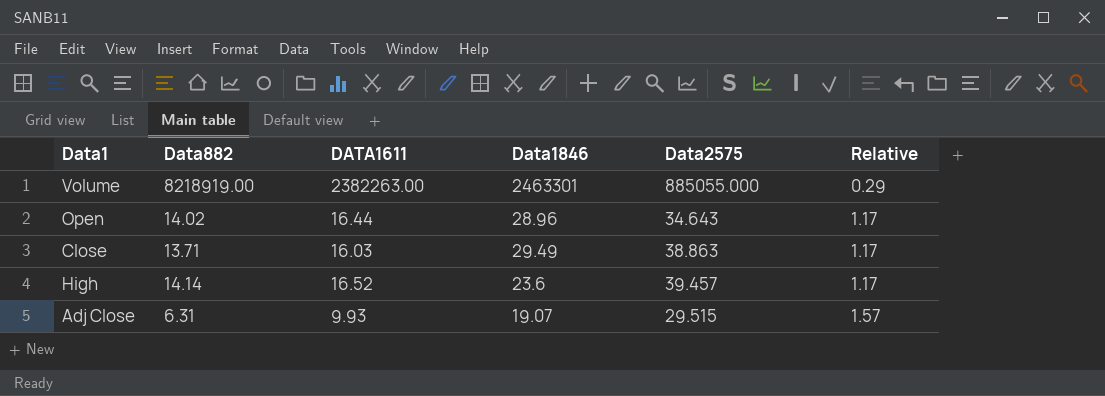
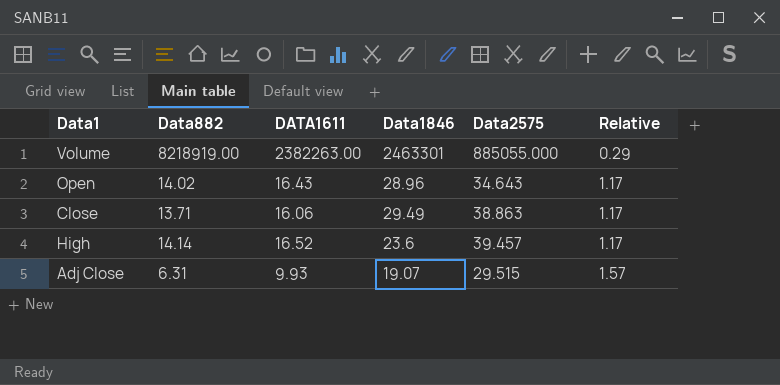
Open | DATA1611: 16.44 -> 16.43
Close | DATA1611: 16.03 -> 16.06

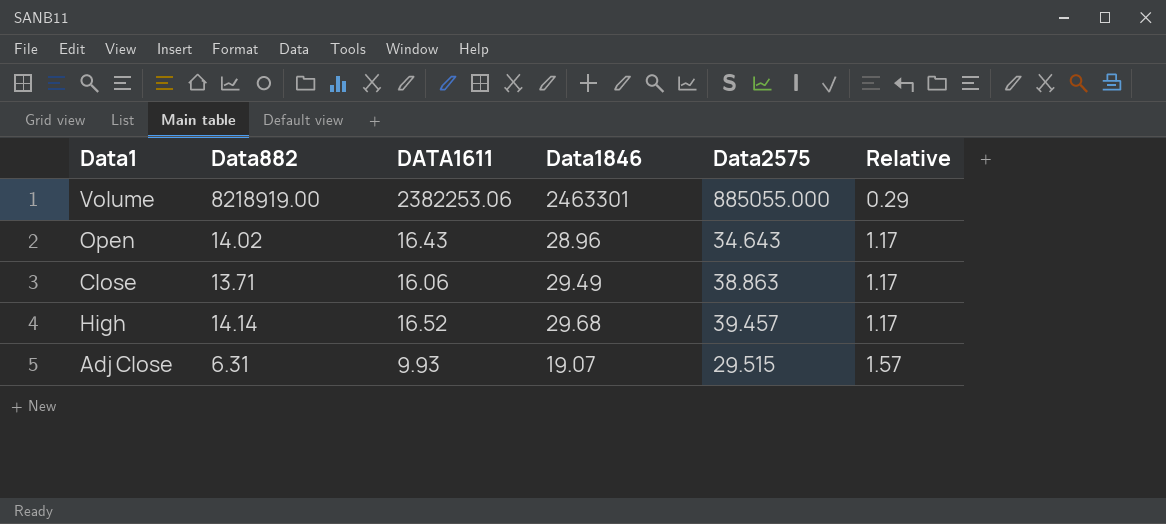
Volume | DATA1611: 2382263.00 -> 2382253.06
High | Data1846: 23.6 -> 29.68

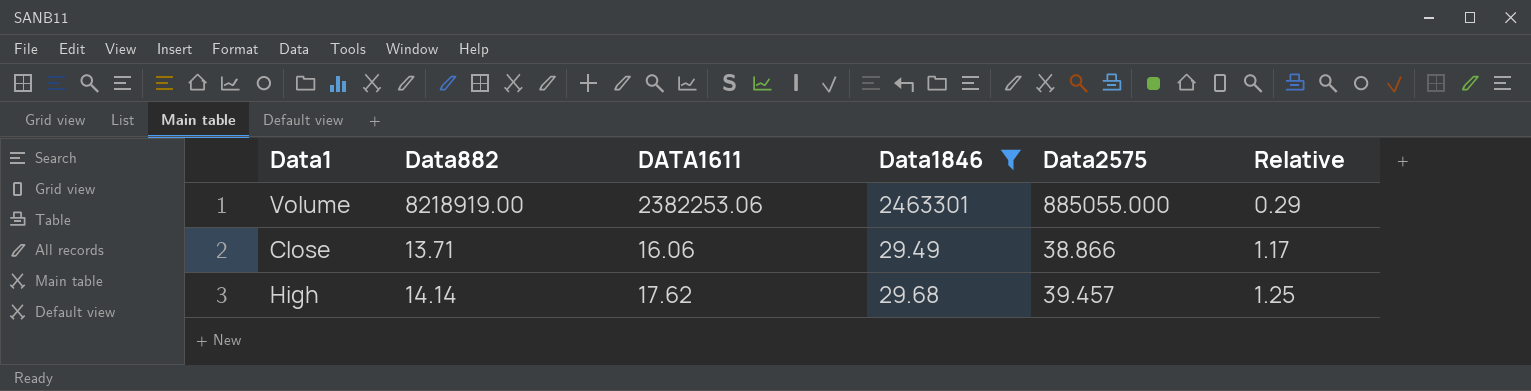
filter: none -> Data1846 >= 29.49
Close | Data2575: 38.863 -> 38.866
High | DATA1611: 16.52 -> 17.62
High | Relative: 1.17 -> 1.25

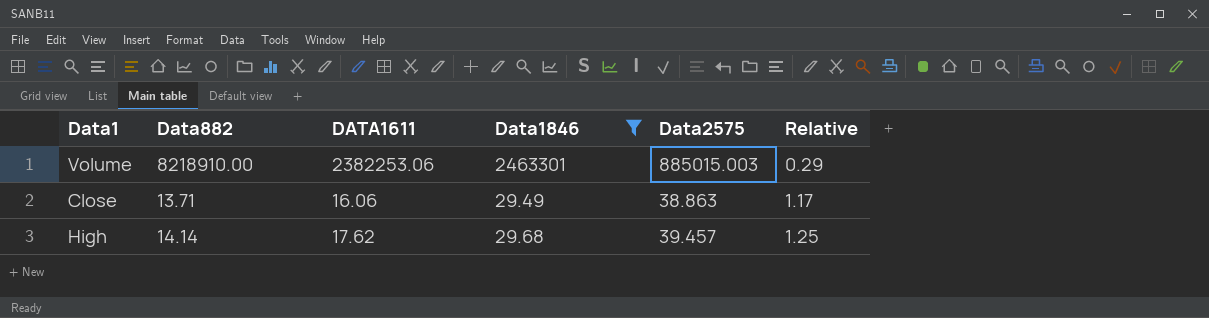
Volume | Data882: 8218919.00 -> 8218910.00
Volume | Data2575: 885055.000 -> 885015.003
Close | Data2575: 38.866 -> 38.863

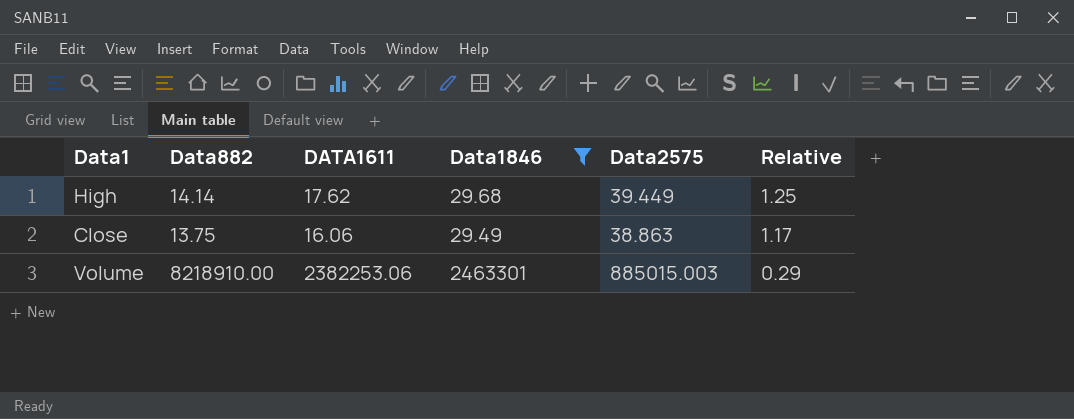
row order: Relative ascending -> Relative descending
High | Data2575: 39.457 -> 39.449
Close | Data882: 13.71 -> 13.75

